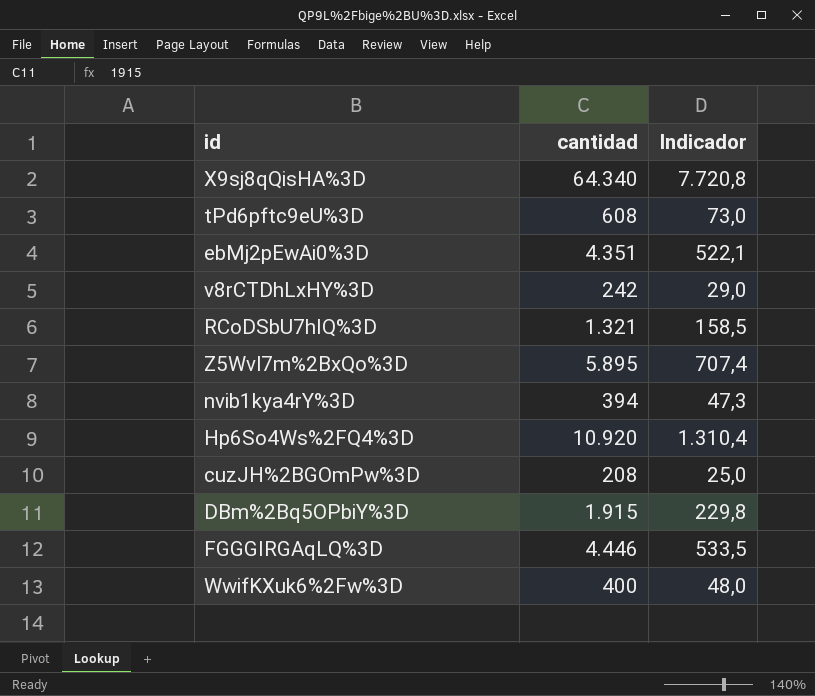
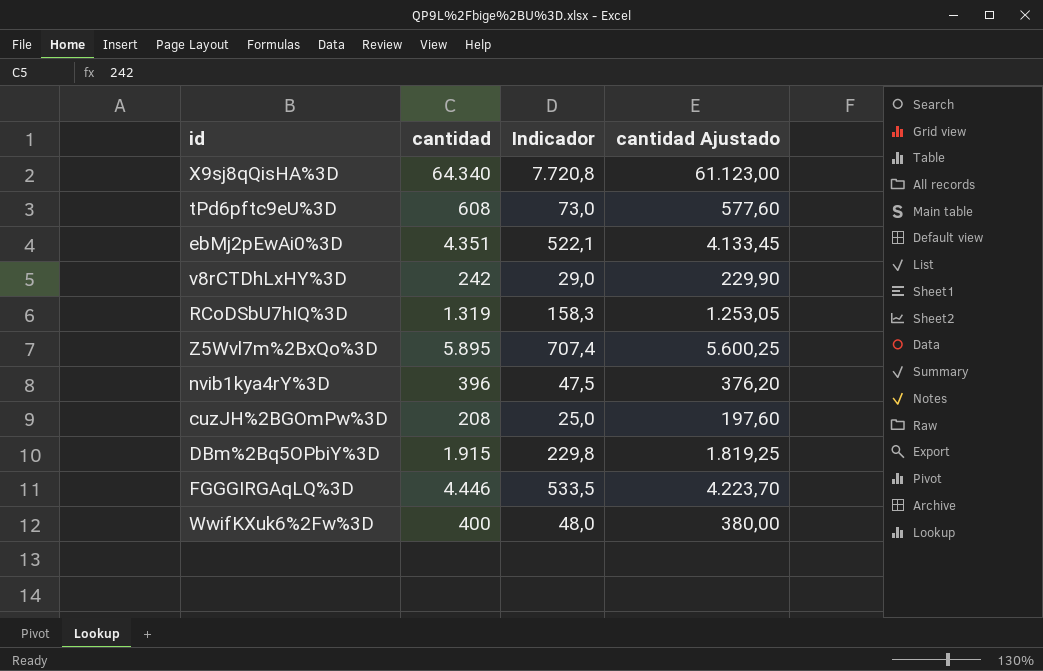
column cantidad Ajustado | formula: none -> [cantidad] * 0,95
row Hp6So4Ws%2FQ4%3D: 10.920 | 1.310,4 -> none
RCoDSbU7hIQ%3D | cantidad: 1.321 -> 1.319
RCoDSbU7hIQ%3D | Indicador: 158,5 -> 158,3
nvib1kya4rY%3D | cantidad: 394 -> 396
nvib1kya4rY%3D | Indicador: 47,3 -> 47,5

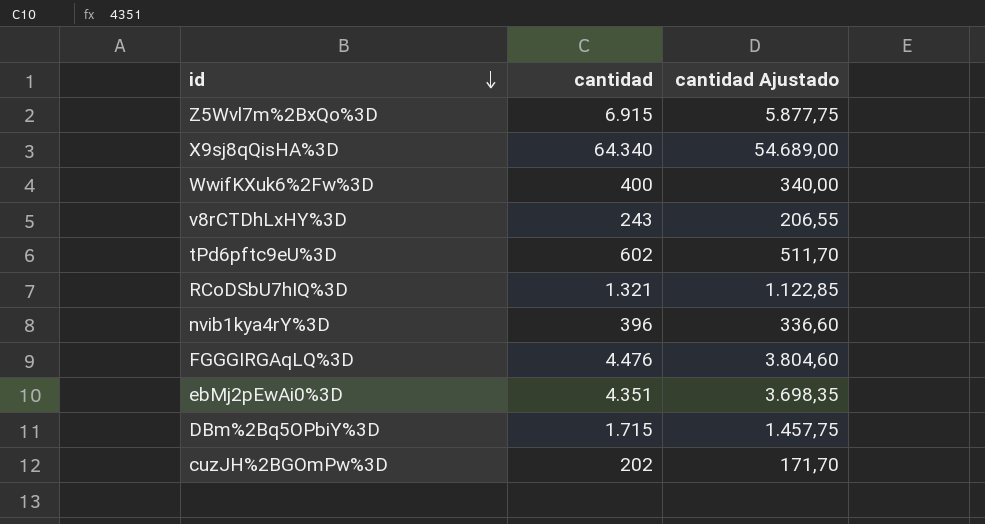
row order: none -> id descending
column Indicador | formula: [cantidad] * 0,12 -> none
column cantidad Ajustado | formula: [cantidad] * 0,95 -> [cantidad] * 0,85
Z5Wvl7m%2BxQo%3D | cantidad: 5.895 -> 6.915
v8rCTDhLxHY%3D | cantidad: 242 -> 243
tPd6pftc9eU%3D | cantidad: 608 -> 602
RCoDSbU7hIQ%3D | cantidad: 1.319 -> 1.321
FGGGIRGAqLQ%3D | cantidad: 4.446 -> 4.476
DBm%2Bq5OPbiY%3D | cantidad: 1.915 -> 1.715
cuzJH%2BGOmPw%3D | cantidad: 208 -> 202

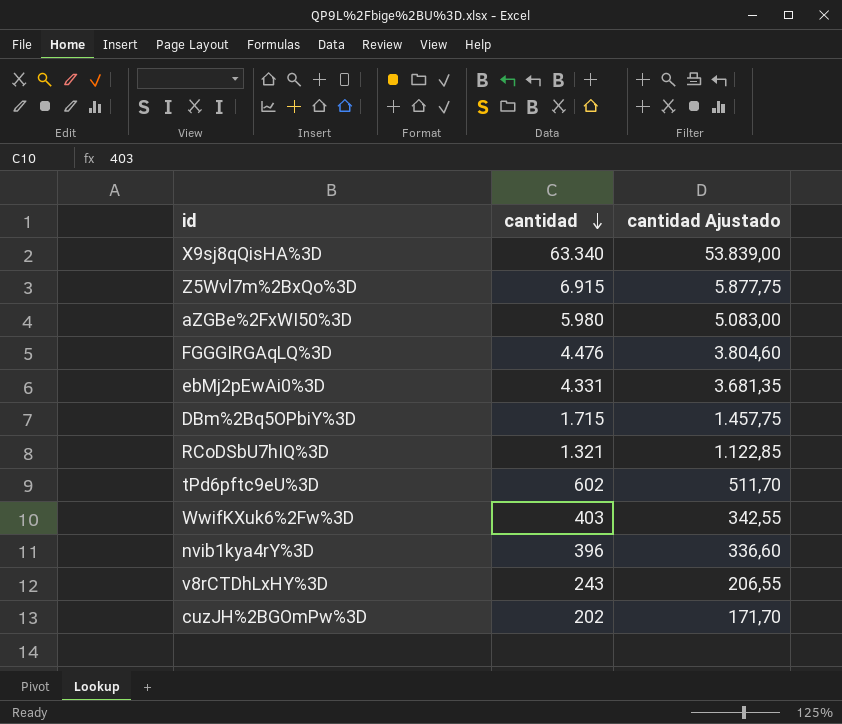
row order: id descending -> cantidad descending
X9sj8qQisHA%3D | cantidad: 64.340 -> 63.340
X9sj8qQisHA%3D | cantidad Ajustado: 54.689,00 -> 53.839,00
row aZGBe%2FxWI50%3D: none -> 5.980 | 5.083,00
ebMj2pEwAi0%3D | cantidad: 4.351 -> 4.331
ebMj2pEwAi0%3D | cantidad Ajustado: 3.698,35 -> 3.681,35
WwifKXuk6%2Fw%3D | cantidad: 400 -> 403
WwifKXuk6%2Fw%3D | cantidad Ajustado: 340,00 -> 342,55

